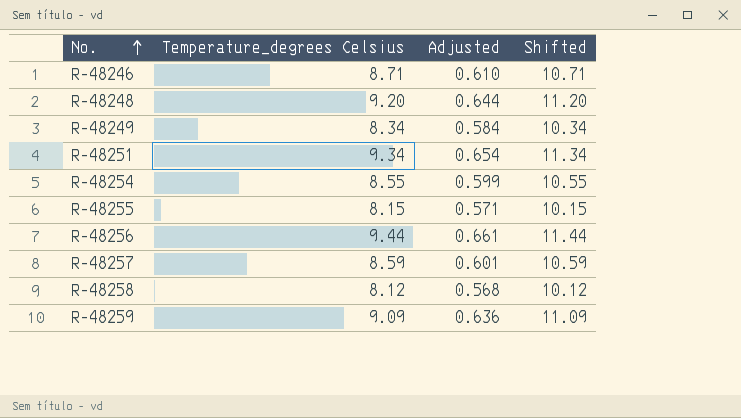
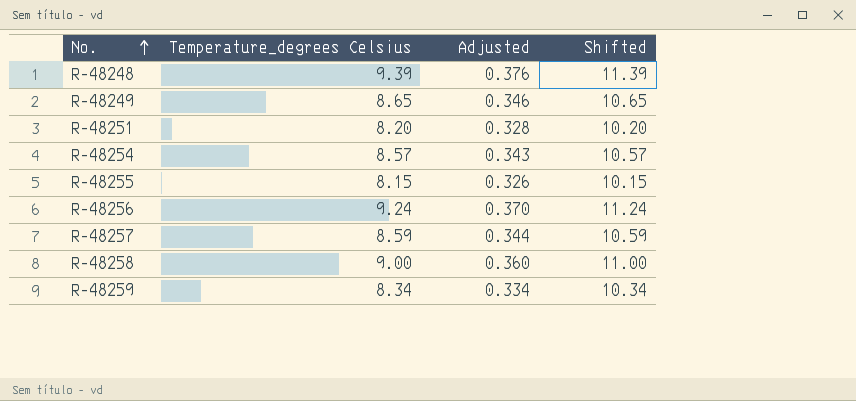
column Adjusted | formula: [Temperature_degrees Celsius] * 0.07 -> [Temperature_degrees Celsius] * 0.04
row R-48246: 8.71 | 0.610 | 10.71 -> none
R-48248 | Temperature_degrees Celsius: 9.20 -> 9.39
R-48248 | Shifted: 11.20 -> 11.39
R-48249 | Temperature_degrees Celsius: 8.34 -> 8.65
R-48249 | Shifted: 10.34 -> 10.65
R-48251 | Temperature_degrees Celsius: 9.34 -> 8.20
R-48251 | Shifted: 11.34 -> 10.20
R-48254 | Temperature_degrees Celsius: 8.55 -> 8.57
R-48254 | Shifted: 10.55 -> 10.57
R-48256 | Temperature_degrees Celsius: 9.44 -> 9.24
R-48256 | Shifted: 11.44 -> 11.24
R-48258 | Temperature_degrees Celsius: 8.12 -> 9.00
R-48258 | Shifted: 10.12 -> 11.00
R-48259 | Temperature_degrees Celsius: 9.09 -> 8.34
R-48259 | Shifted: 11.09 -> 10.34

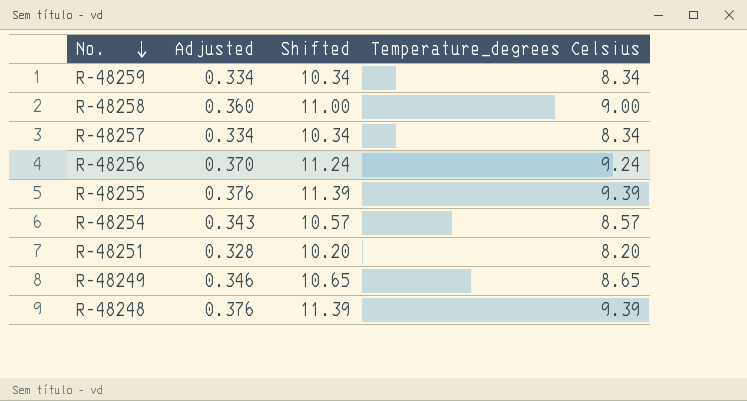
row order: No. ascending -> No. descending
column Temperature_degrees Celsius | position: 2 -> 4
R-48257 | Adjusted: 0.344 -> 0.334
R-48257 | Shifted: 10.59 -> 10.34
R-48257 | Temperature_degrees Celsius: 8.59 -> 8.34
R-48255 | Adjusted: 0.326 -> 0.376
R-48255 | Shifted: 10.15 -> 11.39
R-48255 | Temperature_degrees Celsius: 8.15 -> 9.39

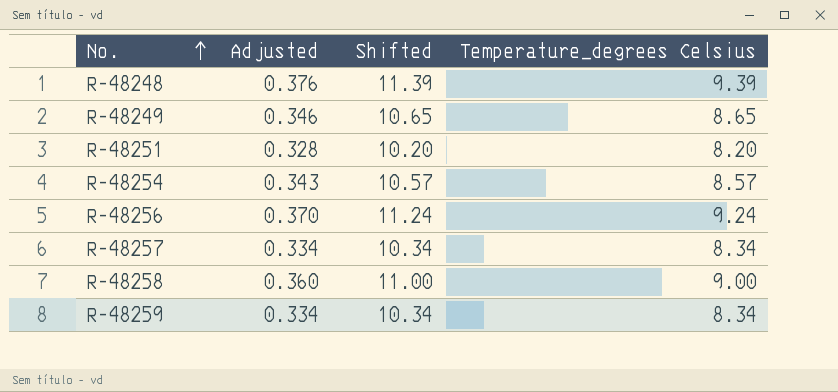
row order: No. descending -> No. ascending
row R-48255: 0.376 | 11.39 | 9.39 -> none

